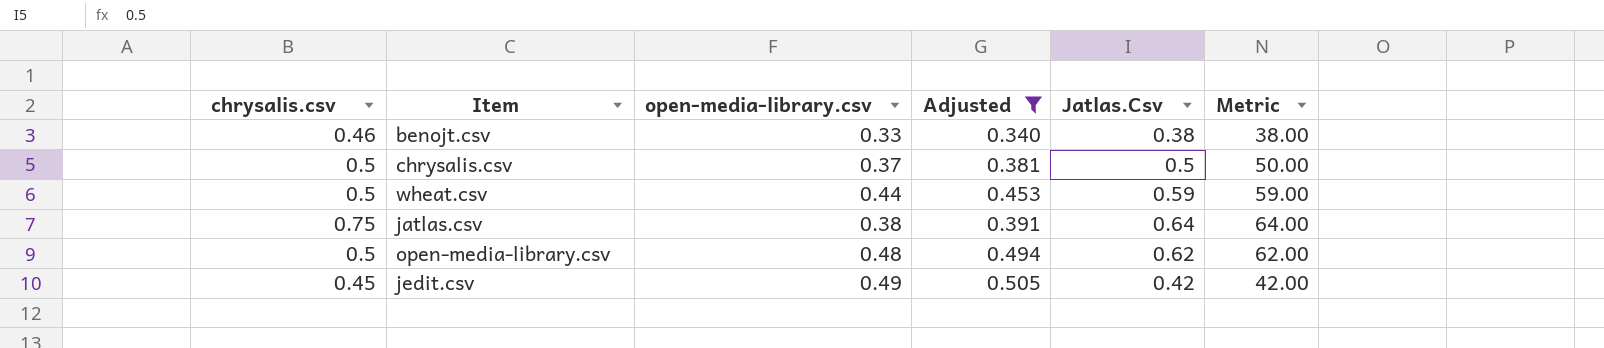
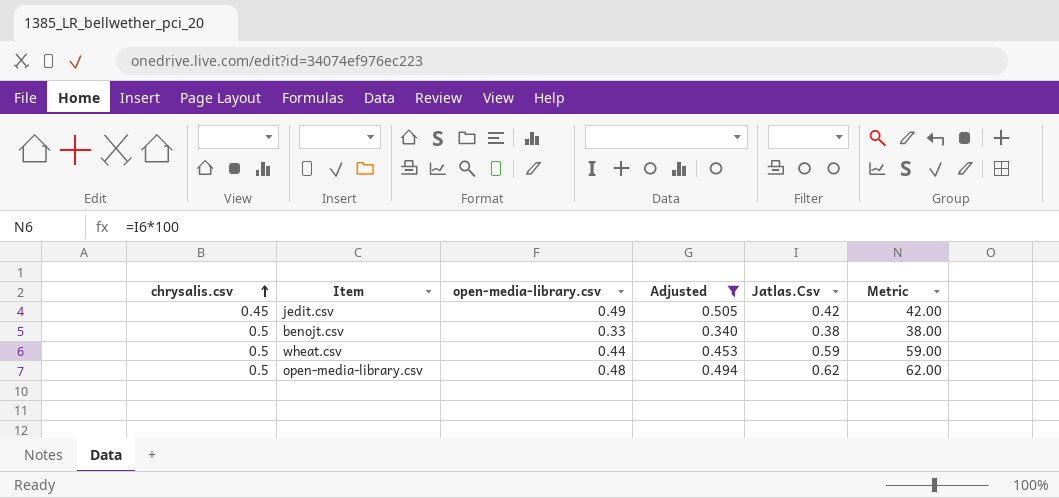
row order: none -> chrysalis.csv ascending
row chrysalis.csv: 0.5 | 0.37 | 0.381 | 0.5 | 50.00 -> none
row jatlas.csv: 0.75 | 0.38 | 0.391 | 0.64 | 64.00 -> none
benojt.csv | chrysalis.csv: 0.46 -> 0.5

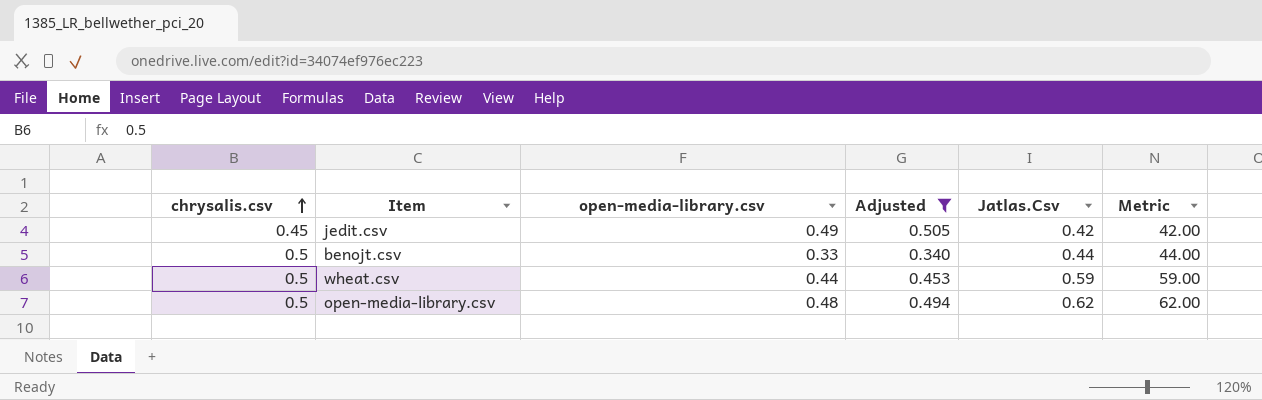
benojt.csv | Jatlas.Csv: 0.38 -> 0.44
benojt.csv | Metric: 38.00 -> 44.00

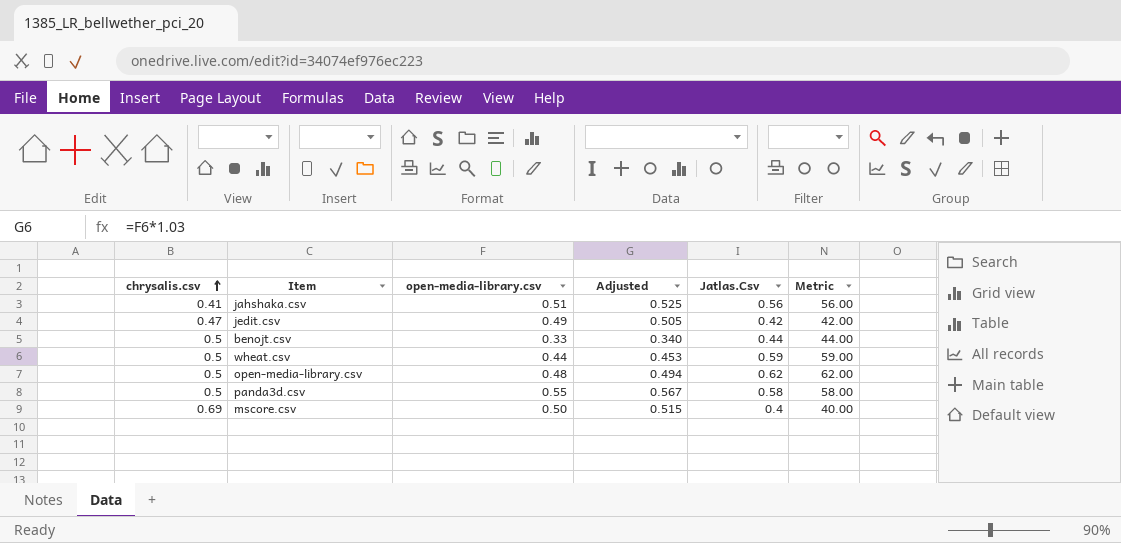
filter: Adjusted <= 0.505 -> none
jedit.csv | chrysalis.csv: 0.45 -> 0.47

